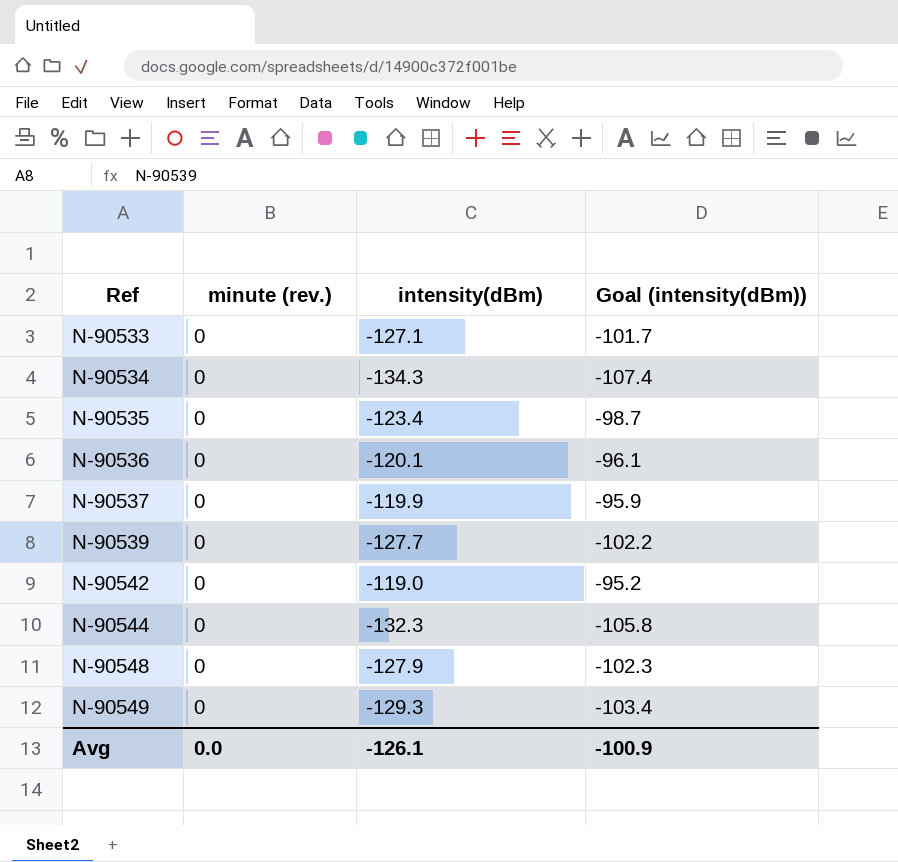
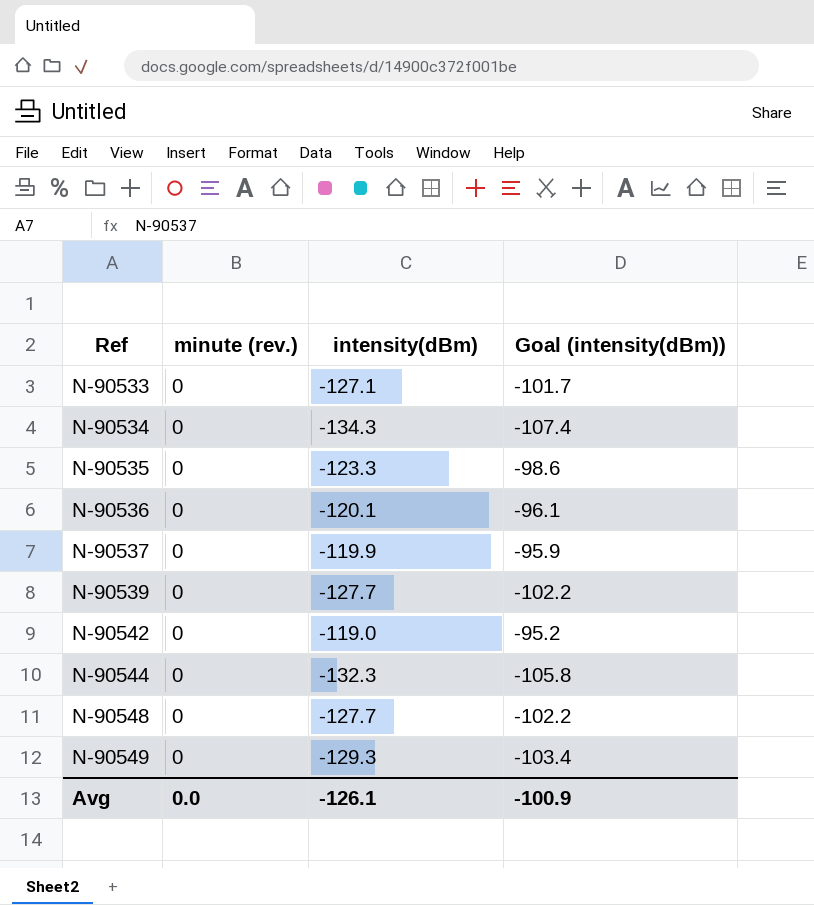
N-90535 | intensity(dBm): -123.4 -> -123.3
N-90535 | Goal (intensity(dBm)): -98.7 -> -98.6
N-90548 | intensity(dBm): -127.9 -> -127.7
N-90548 | Goal (intensity(dBm)): -102.3 -> -102.2

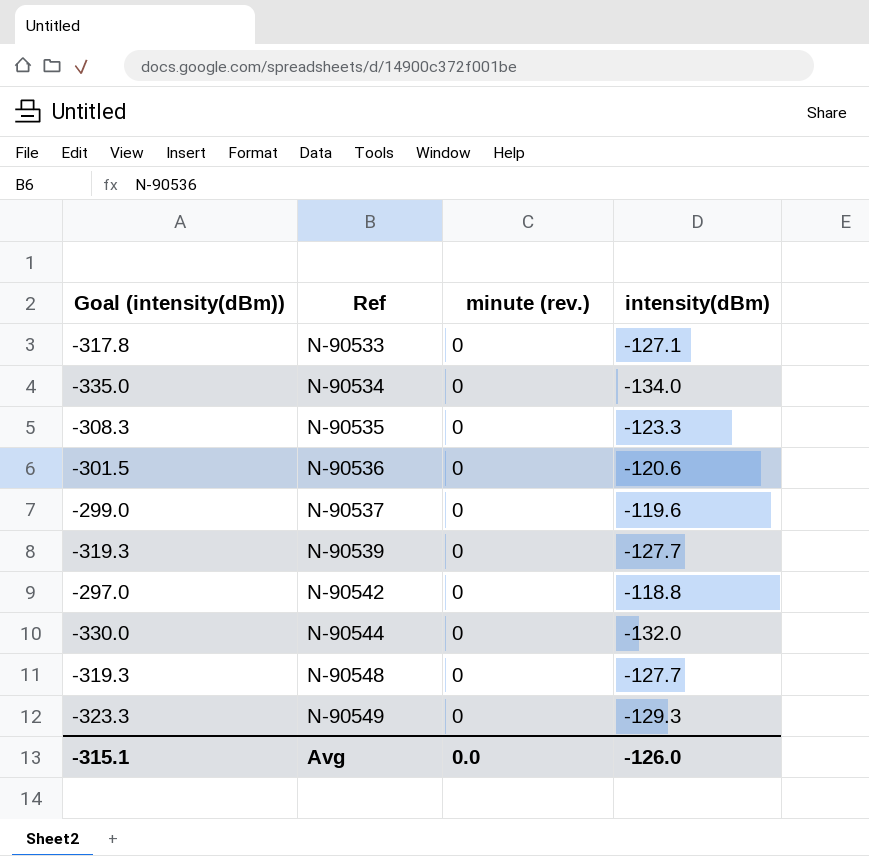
column Goal (intensity(dBm)) | formula: [intensity(dBm)] * 0.8 -> [intensity(dBm)] * 2.5
column Goal (intensity(dBm)) | position: 4 -> 1
N-90534 | intensity(dBm): -134.3 -> -134.0
N-90536 | intensity(dBm): -120.1 -> -120.6
N-90537 | intensity(dBm): -119.9 -> -119.6
N-90542 | intensity(dBm): -119.0 -> -118.8
N-90544 | intensity(dBm): -132.3 -> -132.0
Avg | Goal (intensity(dBm)): -100.9 -> -315.1
Avg | intensity(dBm): -126.1 -> -126.0

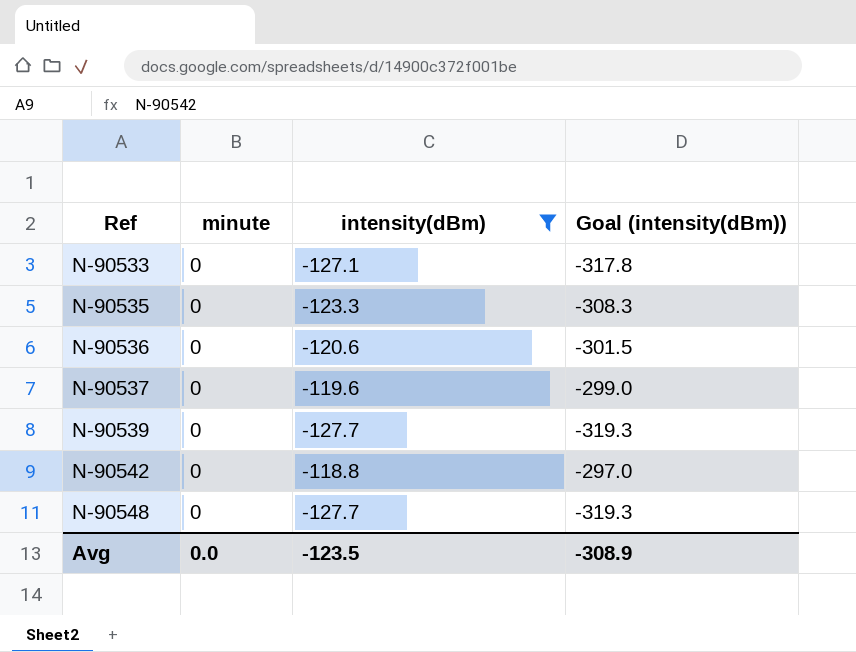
filter: none -> intensity(dBm) >= -127.7
column name: minute (rev.) -> minute
column Goal (intensity(dBm)) | position: 1 -> 4
Avg | intensity(dBm): -126.0 -> -123.5
Avg | Goal (intensity(dBm)): -315.1 -> -308.9

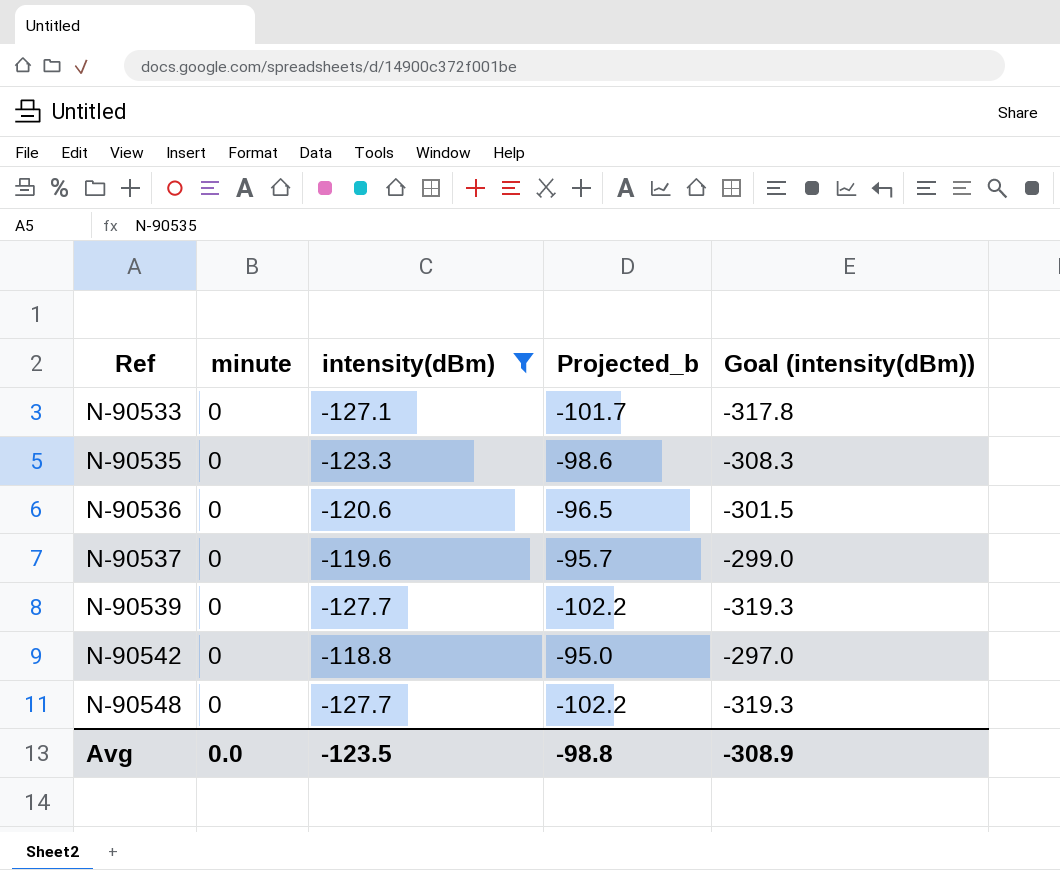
column Projected_b | formula: none -> [intensity(dBm)] * 0.8

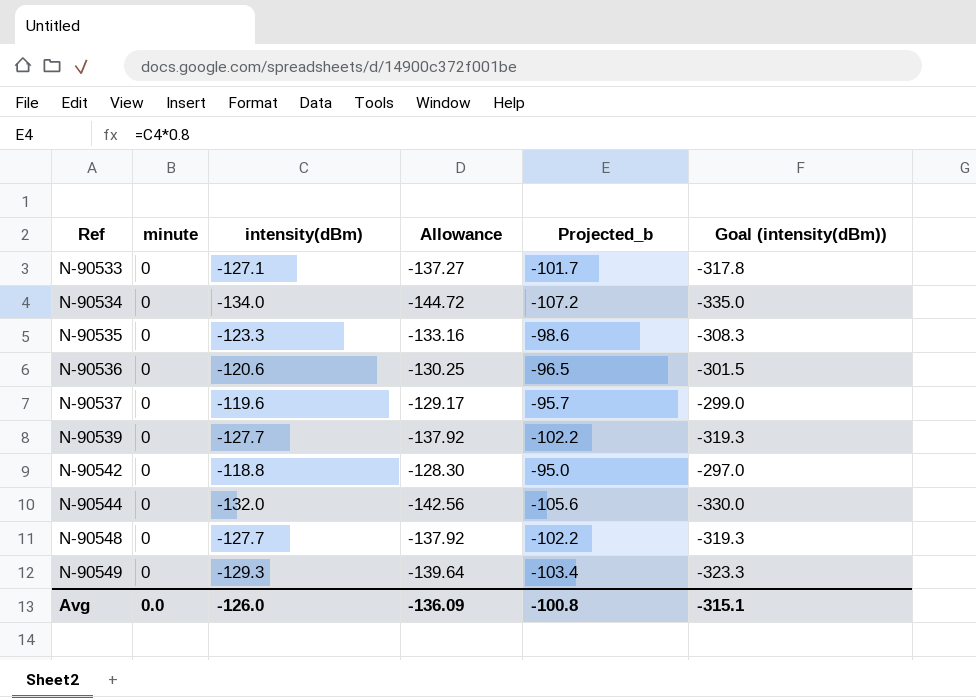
filter: intensity(dBm) >= -127.7 -> none
column Allowance | formula: none -> [intensity(dBm)] * 1.08
Avg | intensity(dBm): -123.5 -> -126.0
Avg | Projected_b: -98.8 -> -100.8
Avg | Goal (intensity(dBm)): -308.9 -> -315.1

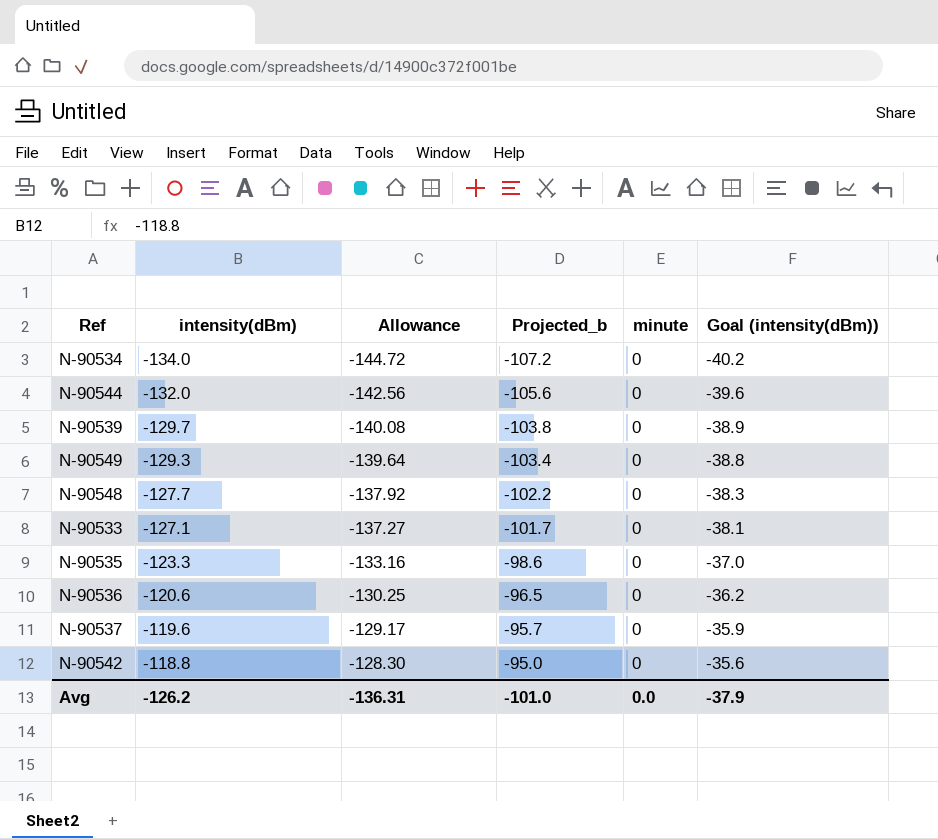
row order: Ref ascending -> intensity(dBm) ascending
column minute | position: 2 -> 5
column Goal (intensity(dBm)) | formula: [intensity(dBm)] * 2.5 -> [intensity(dBm)] * 0.3
N-90539 | intensity(dBm): -127.7 -> -129.7
N-90539 | Allowance: -137.92 -> -140.08
N-90539 | Projected_b: -102.2 -> -103.8
Avg | intensity(dBm): -126.0 -> -126.2
Avg | Allowance: -136.09 -> -136.31
Avg | Projected_b: -100.8 -> -101.0
Avg | Goal (intensity(dBm)): -315.1 -> -37.9

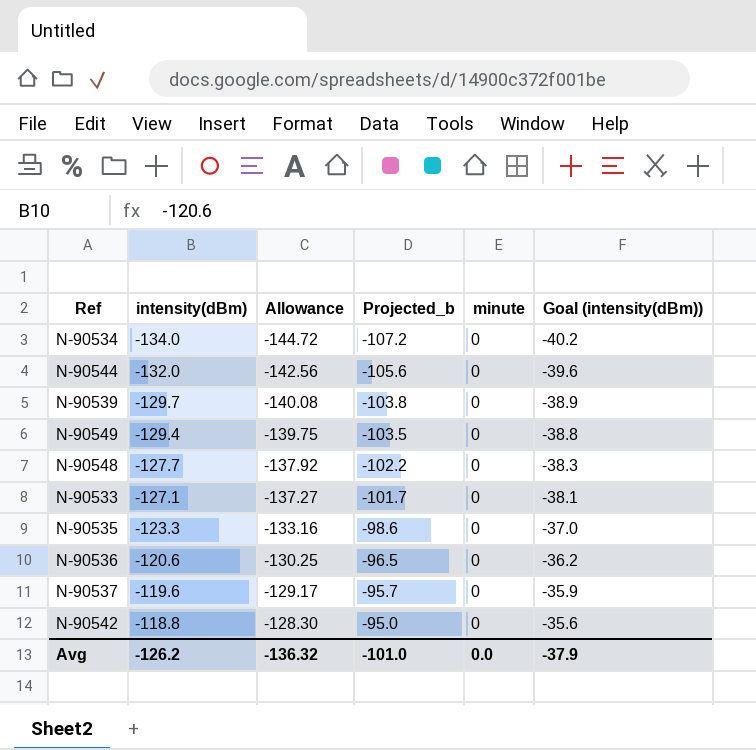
N-90549 | intensity(dBm): -129.3 -> -129.4
N-90549 | Allowance: -139.64 -> -139.75
N-90549 | Projected_b: -103.4 -> -103.5
Avg | Allowance: -136.31 -> -136.32

